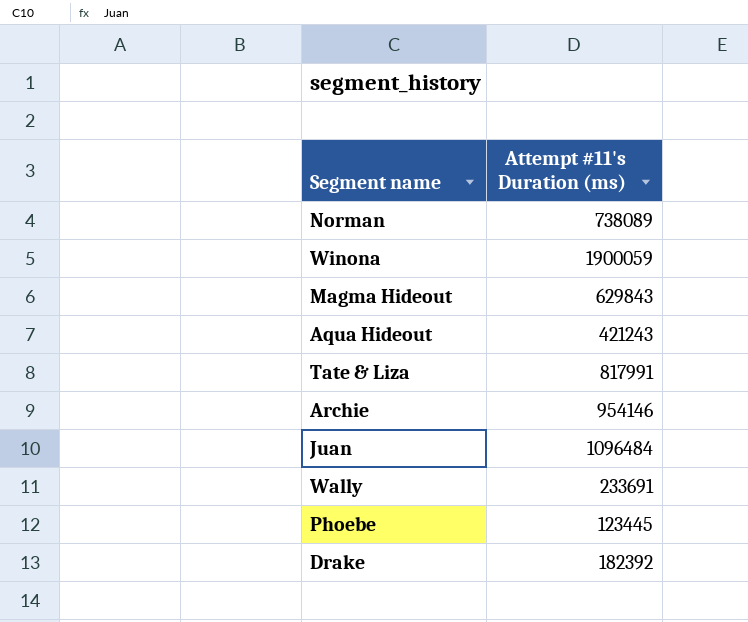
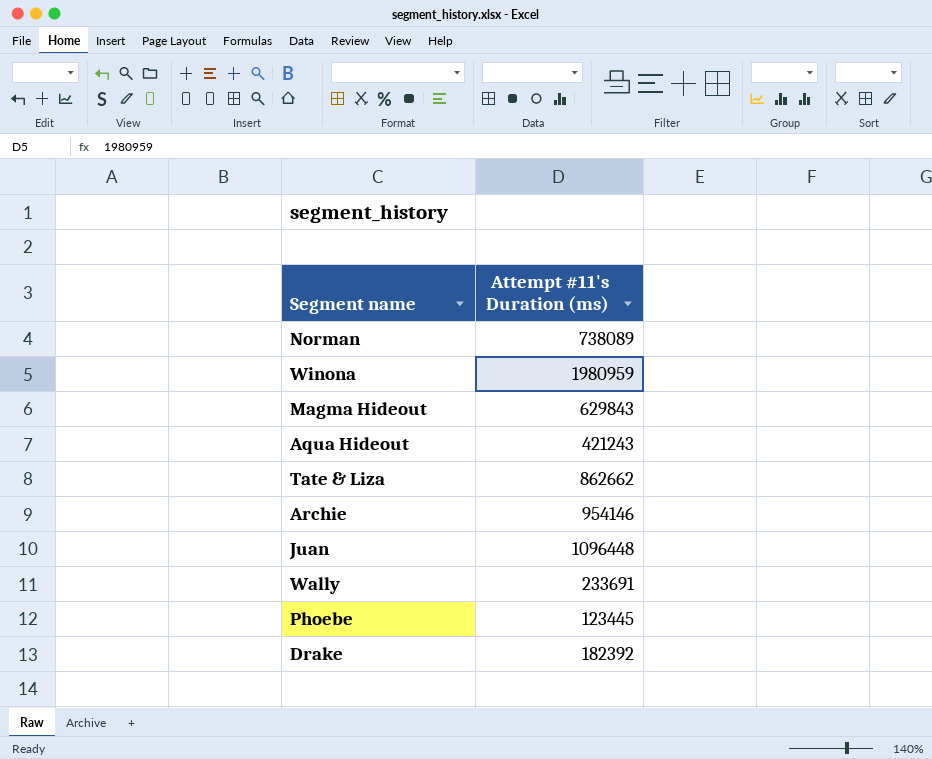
Winona | Attempt #11's Duration (ms): 1900059 -> 1980959
Tate & Liza | Attempt #11's Duration (ms): 817991 -> 862662
Juan | Attempt #11's Duration (ms): 1096484 -> 1096448

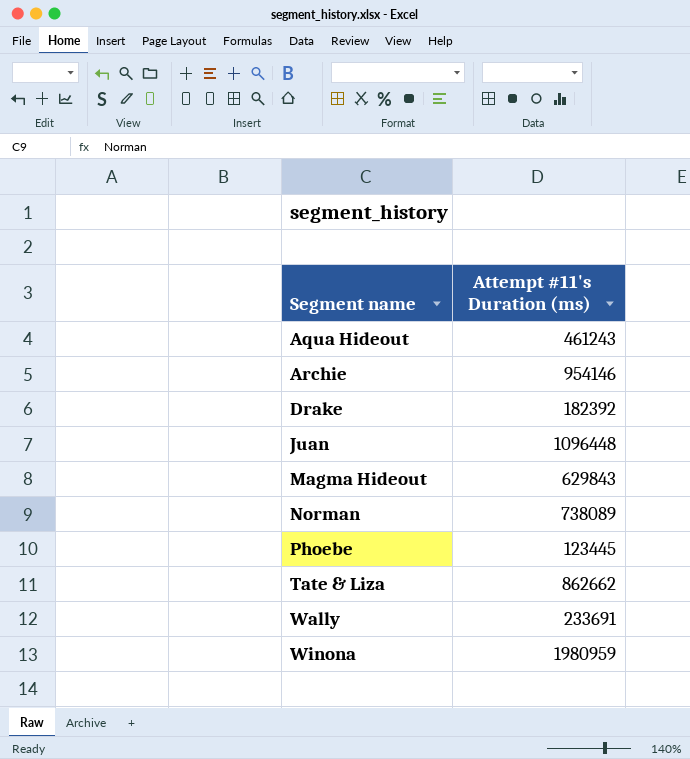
row order: none -> Segment name ascending
Aqua Hideout | Attempt #11's Duration (ms): 421243 -> 461243

